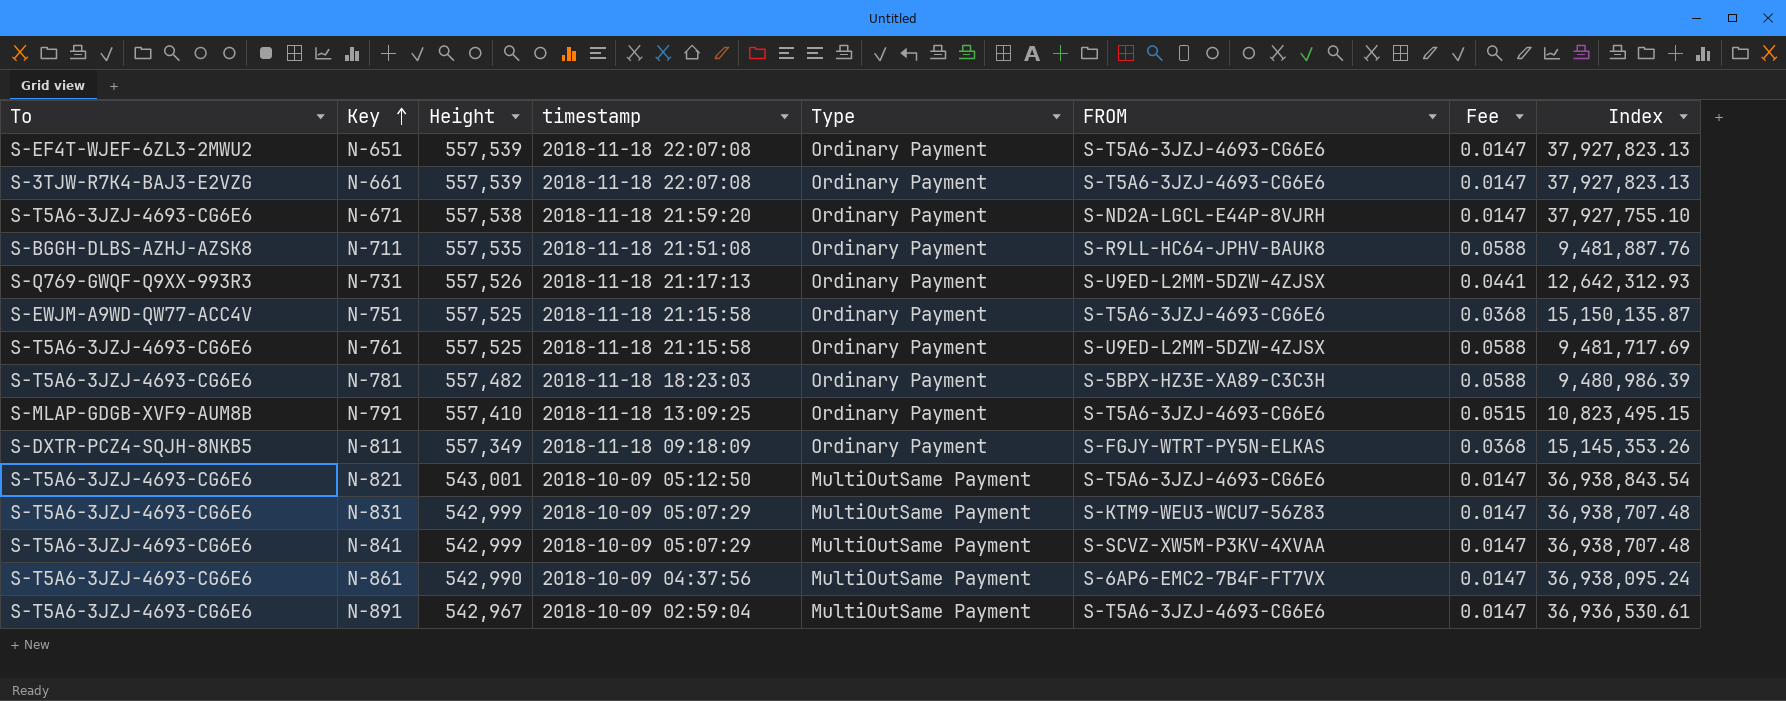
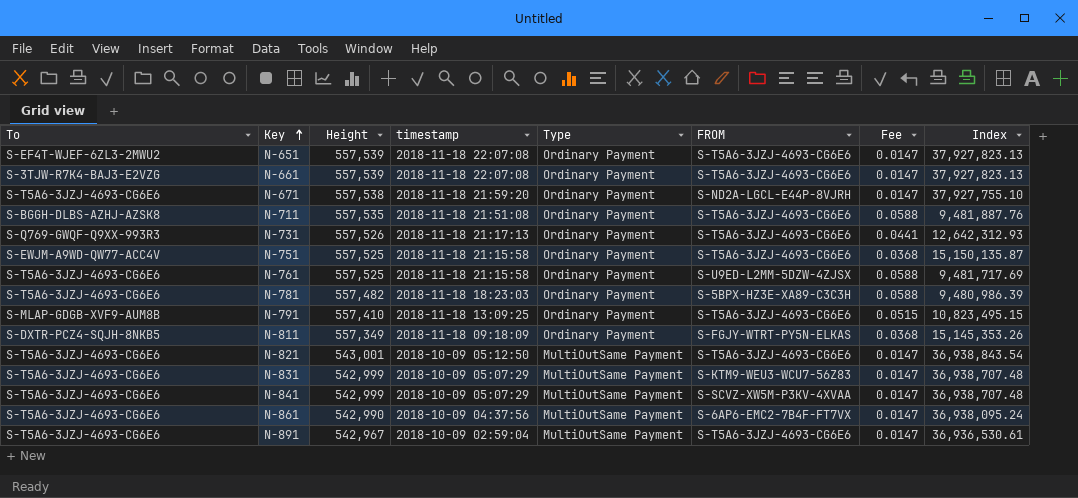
N-711 | FROM: S-R9LL-HC64-JPHV-BAUK8 -> S-T5A6-3JZJ-4693-CG6E6
N-731 | FROM: S-U9ED-L2MM-5DZW-4ZJSX -> S-T5A6-3JZJ-4693-CG6E6

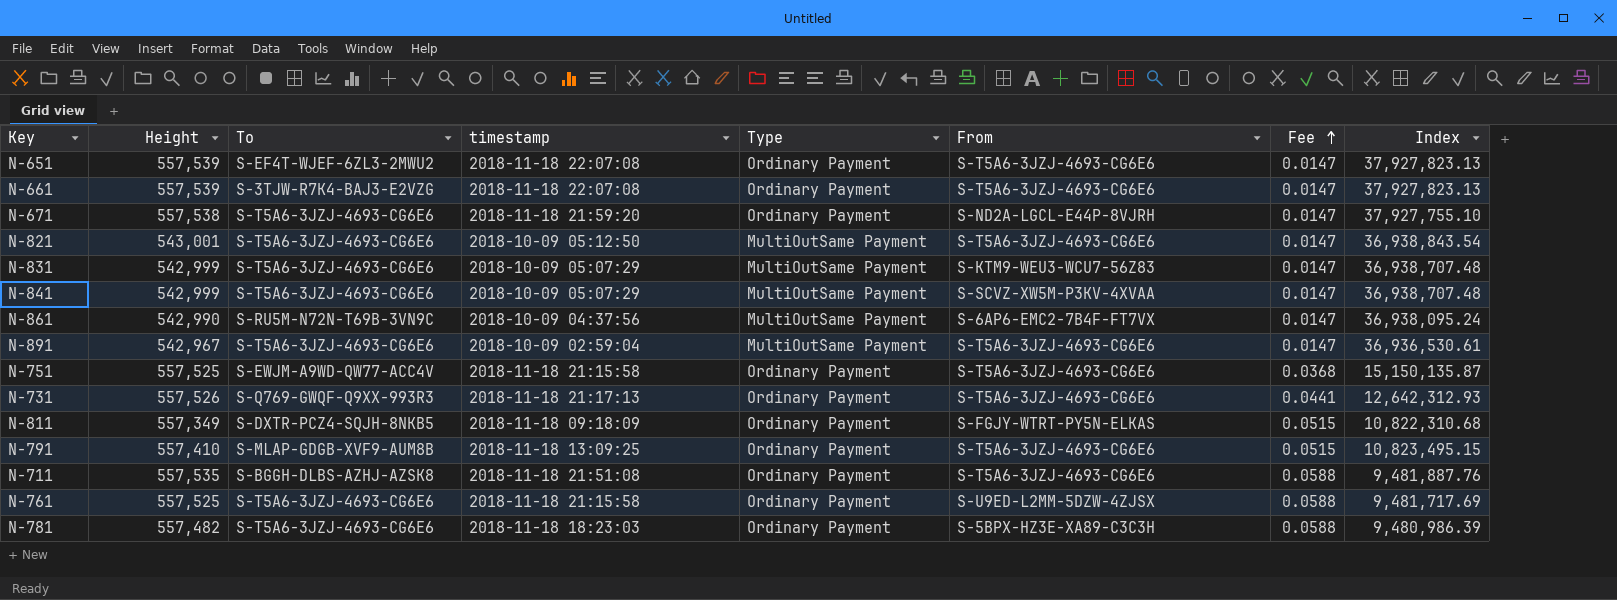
row order: Key ascending -> Fee ascending
column To | position: 1 -> 3
column name: FROM -> From
N-861 | To: S-T5A6-3JZJ-4693-CG6E6 -> S-RU5M-N72N-T69B-3VN9C
N-811 | Fee: 0.0368 -> 0.0515
N-811 | Index: 15,145,353.26 -> 10,822,310.68

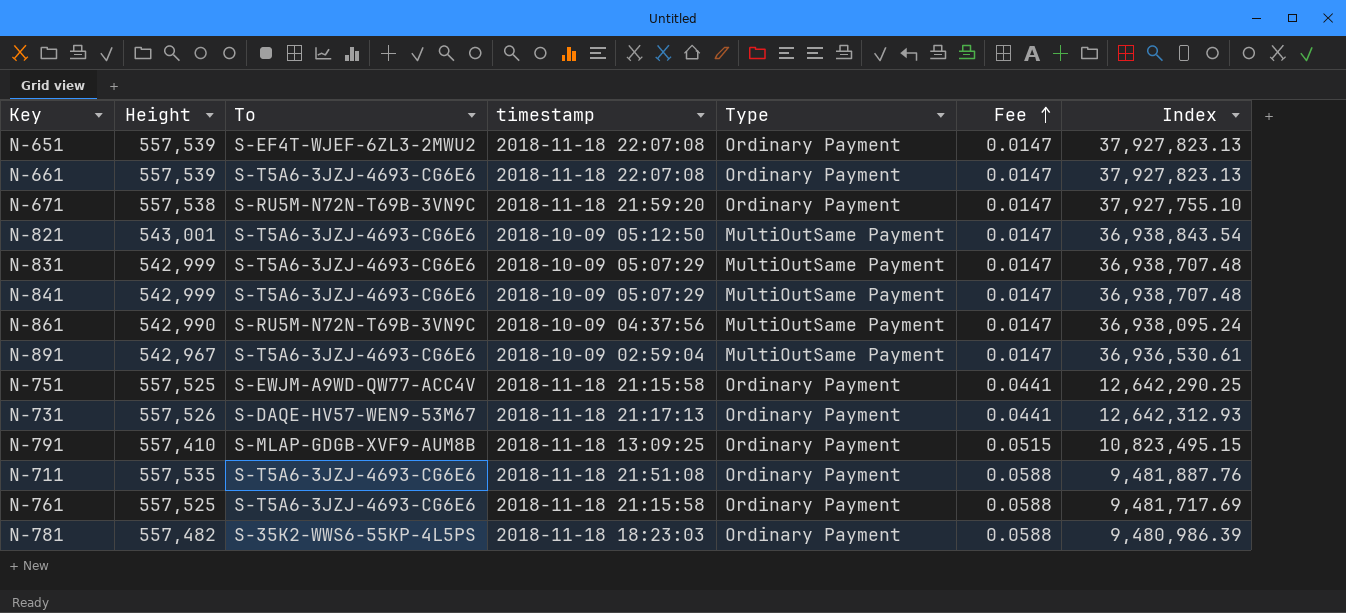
column From | position: 6 -> none
row N-811: 557,349 | S-DXTR-PCZ4-SQJH-8NKB5 | 2018-11-18 09:18:09 | Ordinary Payment | S-FGJY-WTRT-PY5N-ELKAS | 0.0515 | 10,822,310.68 -> none
N-661 | To: S-3TJW-R7K4-BAJ3-E2VZG -> S-T5A6-3JZJ-4693-CG6E6
N-671 | To: S-T5A6-3JZJ-4693-CG6E6 -> S-RU5M-N72N-T69B-3VN9C
N-751 | Fee: 0.0368 -> 0.0441
N-751 | Index: 15,150,135.87 -> 12,642,290.25
N-731 | To: S-Q769-GWQF-Q9XX-993R3 -> S-DAQE-HV57-WEN9-53M67
N-711 | To: S-BGGH-DLBS-AZHJ-AZSK8 -> S-T5A6-3JZJ-4693-CG6E6
N-781 | To: S-T5A6-3JZJ-4693-CG6E6 -> S-35K2-WWS6-55KP-4L5PS

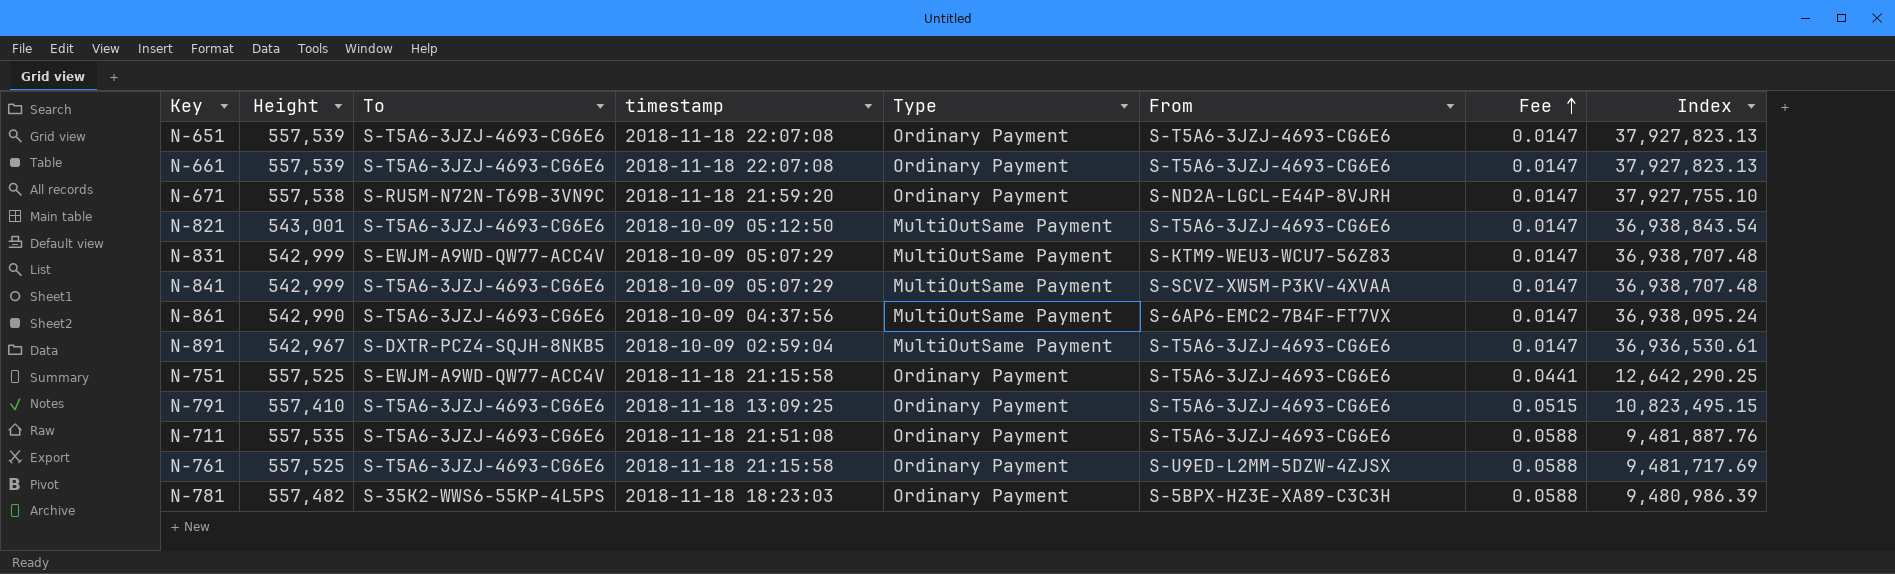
column From | position: none -> 6
row N-731: 557,526 | S-DAQE-HV57-WEN9-53M67 | 2018-11-18 21:17:13 | Ordinary Payment | 0.0441 | 12,642,312.93 -> none
N-651 | To: S-EF4T-WJEF-6ZL3-2MWU2 -> S-T5A6-3JZJ-4693-CG6E6
N-831 | To: S-T5A6-3JZJ-4693-CG6E6 -> S-EWJM-A9WD-QW77-ACC4V
N-861 | To: S-RU5M-N72N-T69B-3VN9C -> S-T5A6-3JZJ-4693-CG6E6
N-891 | To: S-T5A6-3JZJ-4693-CG6E6 -> S-DXTR-PCZ4-SQJH-8NKB5
N-791 | To: S-MLAP-GDGB-XVF9-AUM8B -> S-T5A6-3JZJ-4693-CG6E6

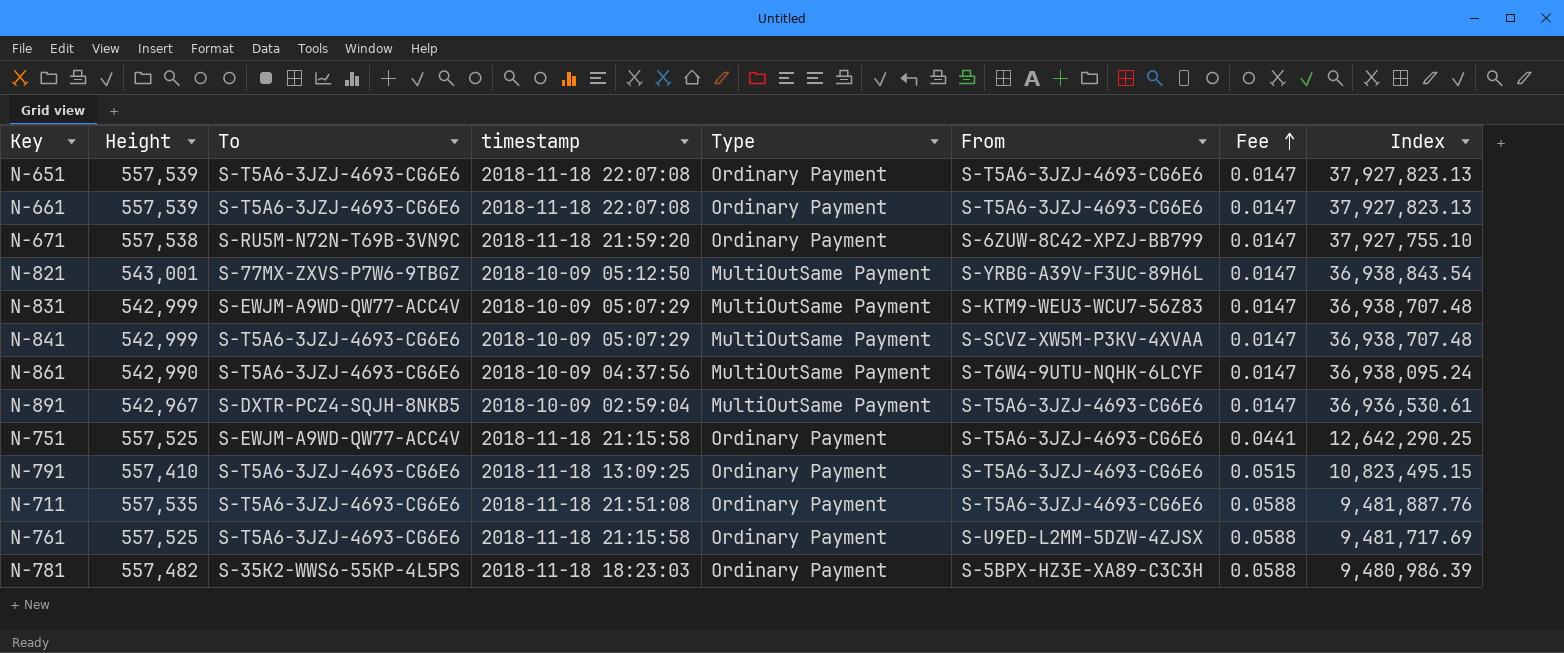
N-671 | From: S-ND2A-LGCL-E44P-8VJRH -> S-6ZUW-8C42-XPZJ-BB799
N-821 | To: S-T5A6-3JZJ-4693-CG6E6 -> S-77MX-ZXVS-P7W6-9TBGZ
N-821 | From: S-T5A6-3JZJ-4693-CG6E6 -> S-YRBG-A39V-F3UC-89H6L
N-861 | From: S-6AP6-EMC2-7B4F-FT7VX -> S-T6W4-9UTU-NQHK-6LCYF

